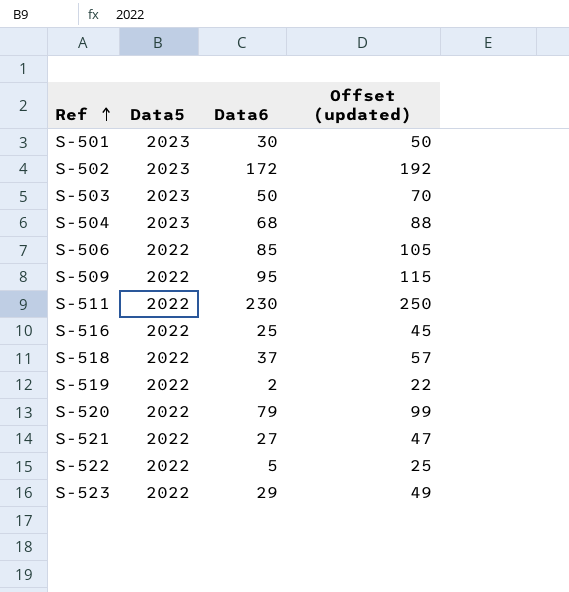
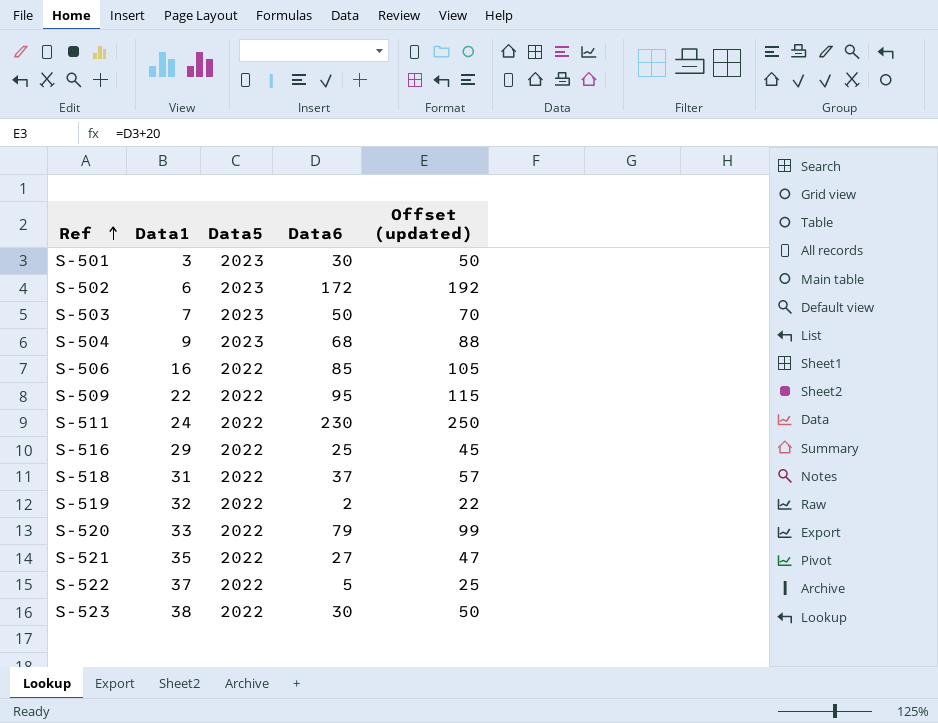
column Data1 | position: none -> 2
S-523 | Data6: 29 -> 30
S-523 | Offset (updated): 49 -> 50

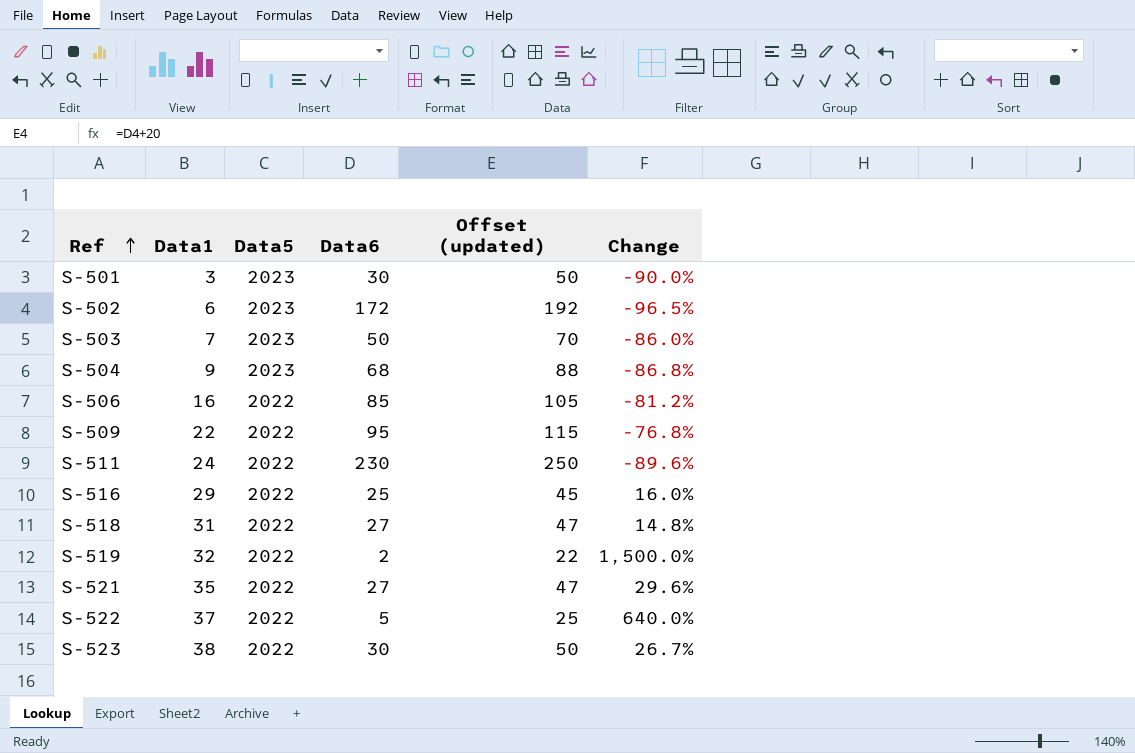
column Change | formula: none -> ([Data1] - [Data6]) / [Data6]
row S-520: 33 | 2022 | 79 | 99 -> none
S-518 | Data6: 37 -> 27
S-518 | Offset (updated): 57 -> 47

